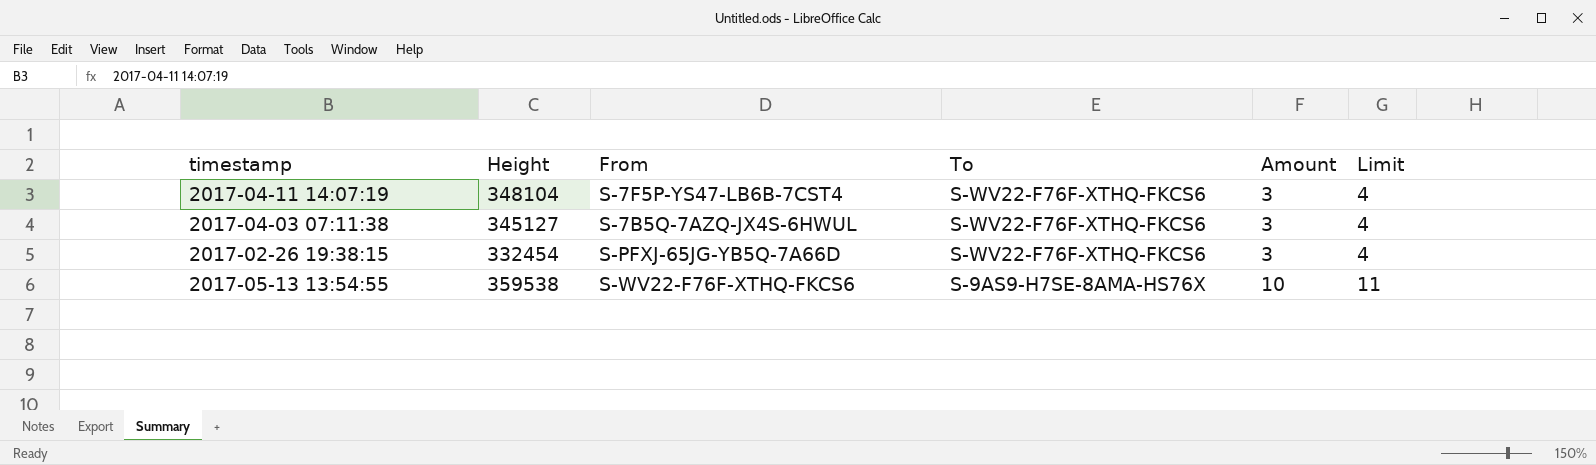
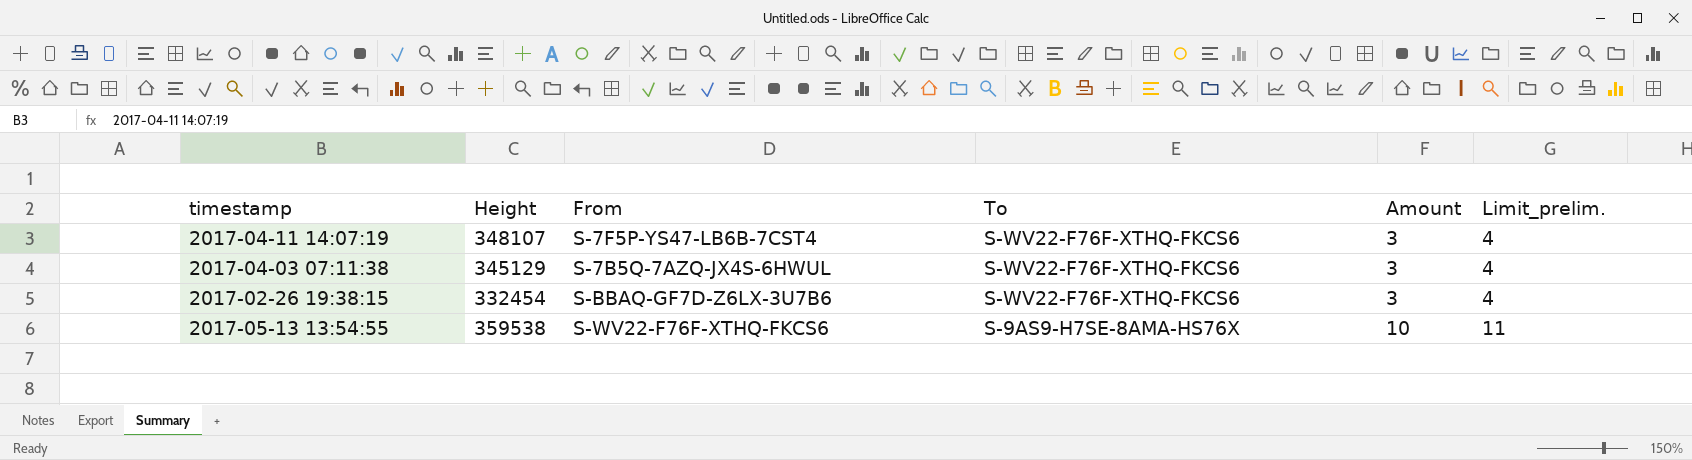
column name: Limit -> Limit_prelim.
2017-04-11 14:07:19 | Height: 348104 -> 348107
2017-04-03 07:11:38 | Height: 345127 -> 345129
2017-02-26 19:38:15 | From: S-PFXJ-65JG-YB5Q-7A66D -> S-BBAQ-GF7D-Z6LX-3U7B6

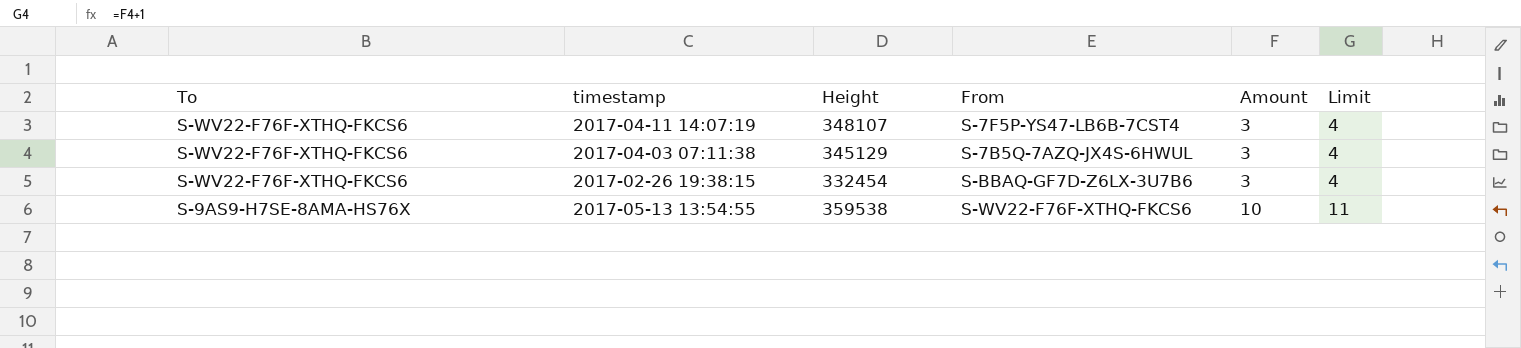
column To | position: 4 -> 1
column name: Limit_prelim. -> Limit

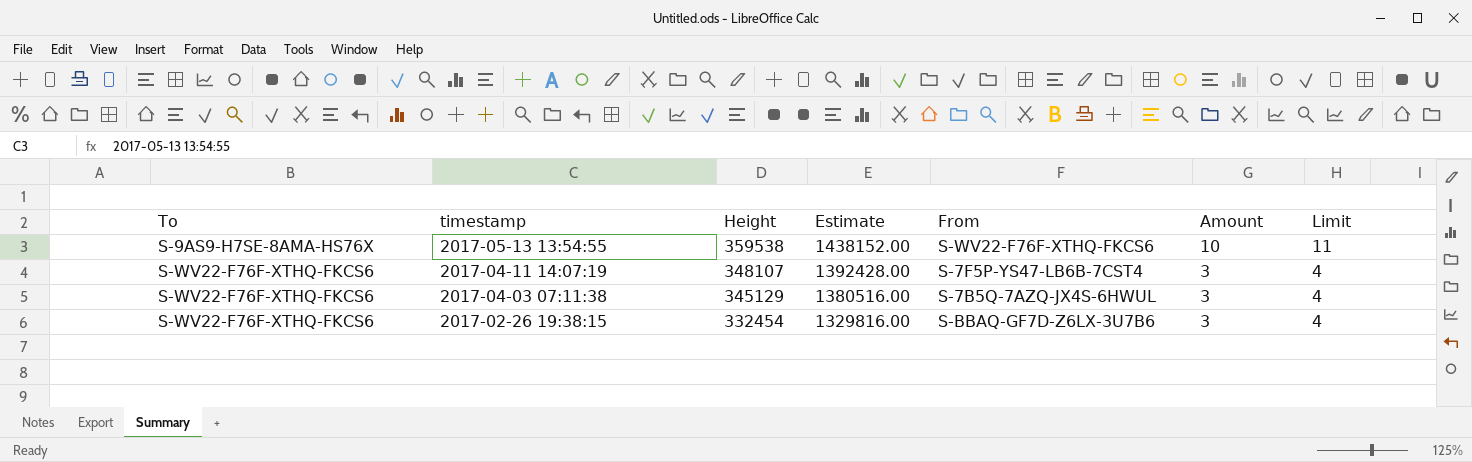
row order: To descending -> To ascending
column Estimate | formula: none -> [Height] * 4

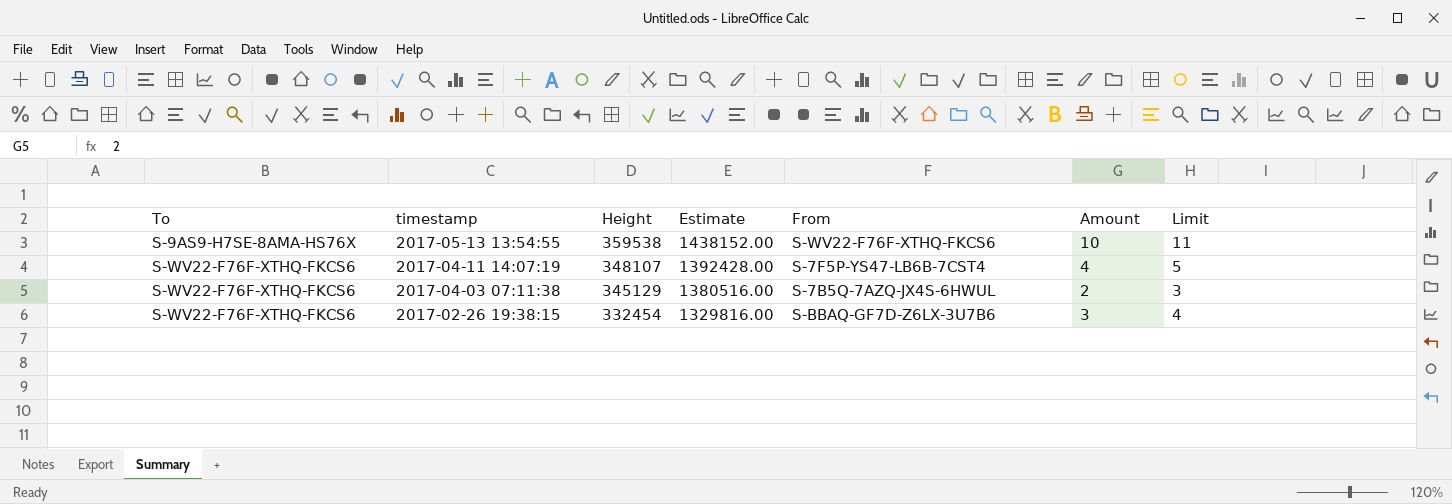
2017-04-11 14:07:19 | Amount: 3 -> 4
2017-04-11 14:07:19 | Limit: 4 -> 5
2017-04-03 07:11:38 | Amount: 3 -> 2
2017-04-03 07:11:38 | Limit: 4 -> 3

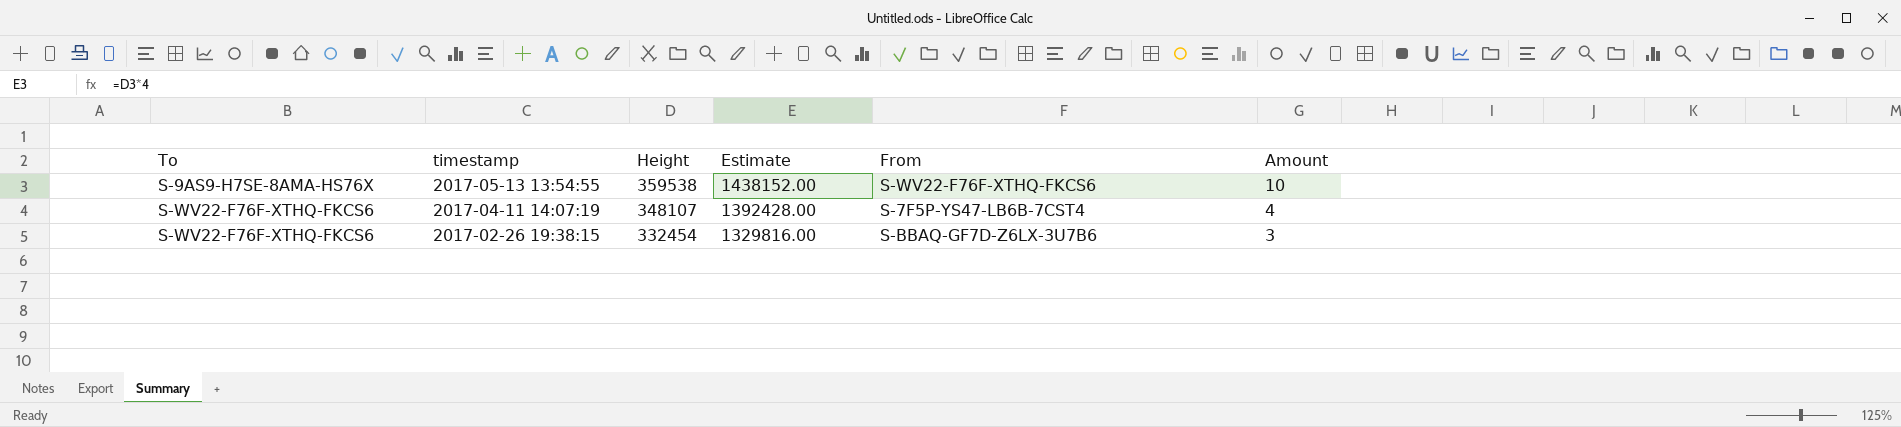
column Limit | formula: [Amount] + 1 -> none
row 2017-04-03 07:11:38: S-WV22-F76F-XTHQ-FKCS6 | 345129 | 1380516.00 | S-7B5Q-7AZQ-JX4S-6HWUL | 2 | 3 -> none

